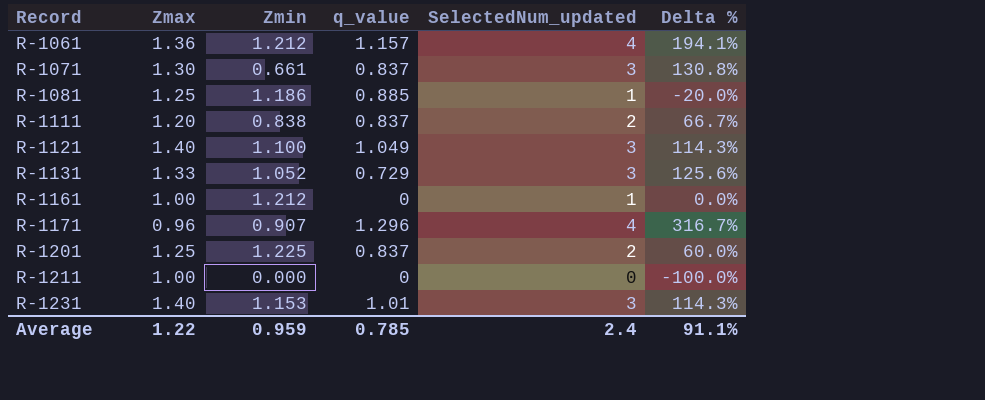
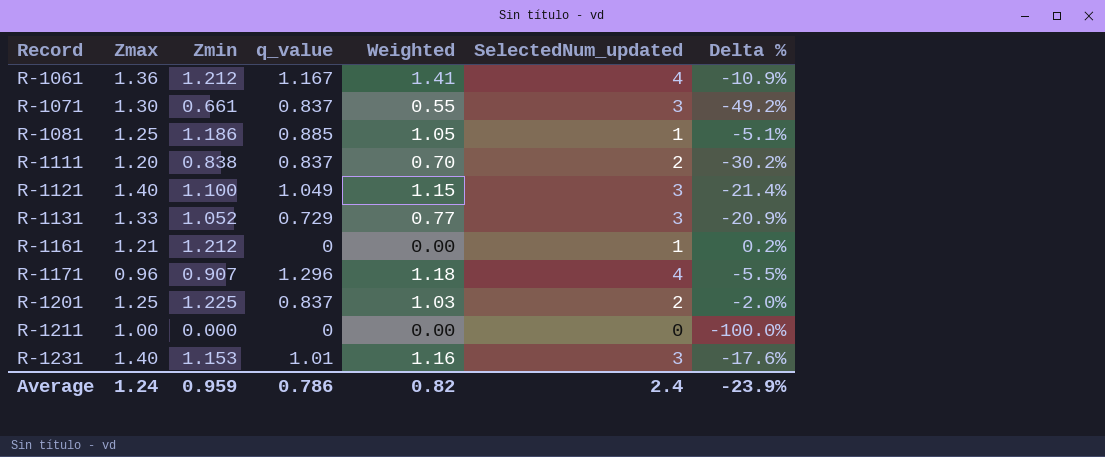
column Weighted | formula: none -> [Zmin] * [q_value]
column Delta % | formula: ([SelectedNum_updated] - [Zmax]) / [Zmax] -> ([Zmin] - [Zmax]) / [Zmax]
R-1061 | q_value: 1.157 -> 1.167
R-1161 | Zmax: 1.00 -> 1.21
Average | Zmax: 1.22 -> 1.24
Average | q_value: 0.785 -> 0.786
Average | Delta %: 91.1% -> -23.9%

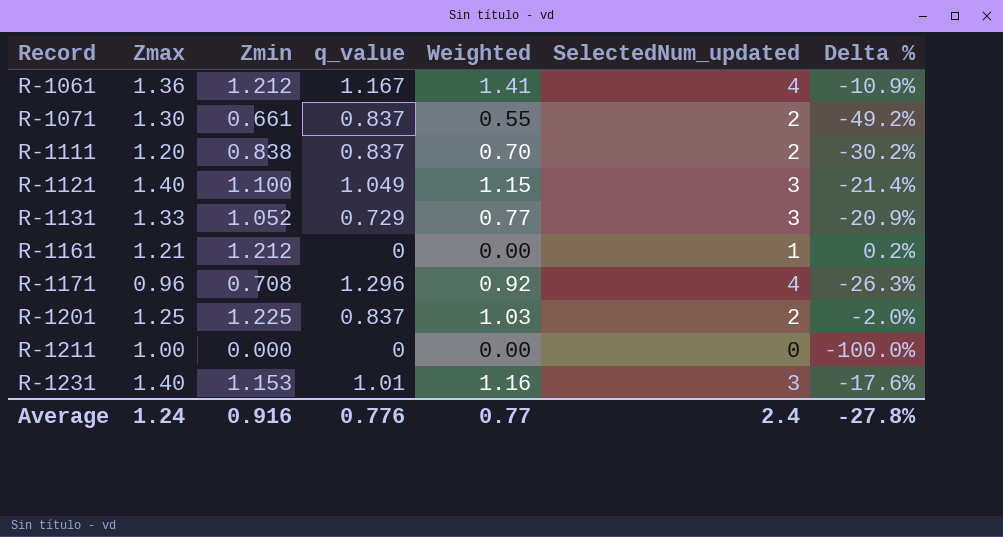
row R-1081: 1.25 | 1.186 | 0.885 | 1.05 | 1 | -5.1% -> none
R-1071 | SelectedNum_updated: 3 -> 2
R-1171 | Zmin: 0.907 -> 0.708
R-1171 | Weighted: 1.18 -> 0.92
R-1171 | Delta %: -5.5% -> -26.3%
Average | Zmin: 0.959 -> 0.916
Average | q_value: 0.786 -> 0.776
Average | Weighted: 0.82 -> 0.77
Average | Delta %: -23.9% -> -27.8%

